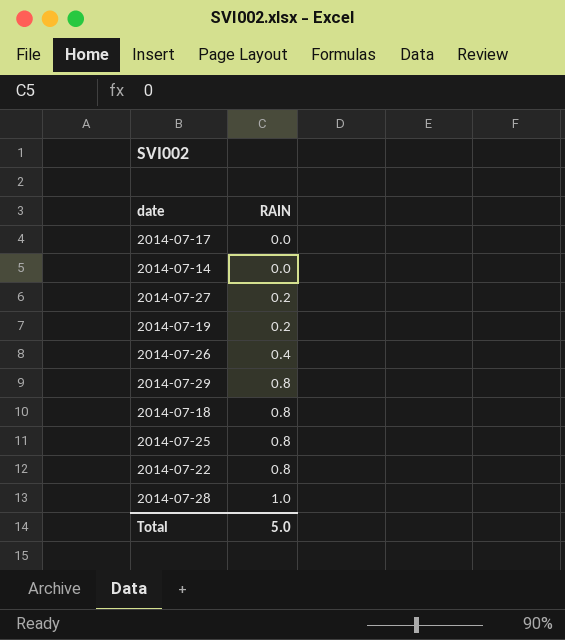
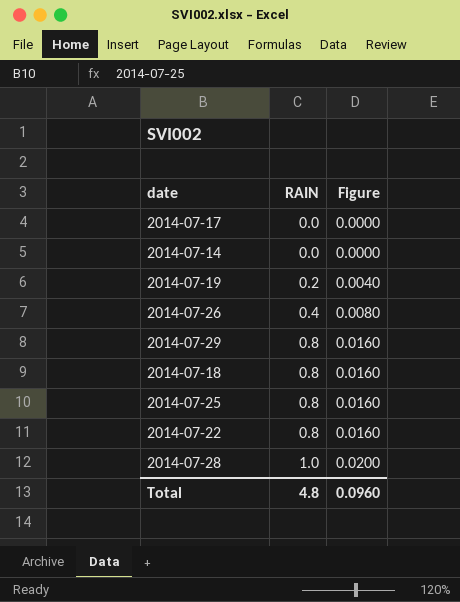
column Figure | formula: none -> [RAIN] * 0.02
row 2014-07-27: 0.2 -> none
Total | RAIN: 5.0 -> 4.8

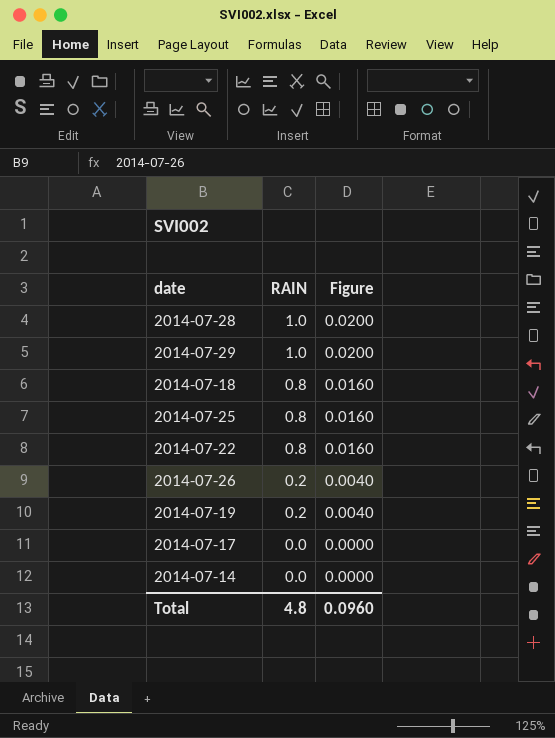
row order: RAIN ascending -> RAIN descending
2014-07-29 | RAIN: 0.8 -> 1.0
2014-07-29 | Figure: 0.0160 -> 0.0200
2014-07-26 | RAIN: 0.4 -> 0.2
2014-07-26 | Figure: 0.0080 -> 0.0040

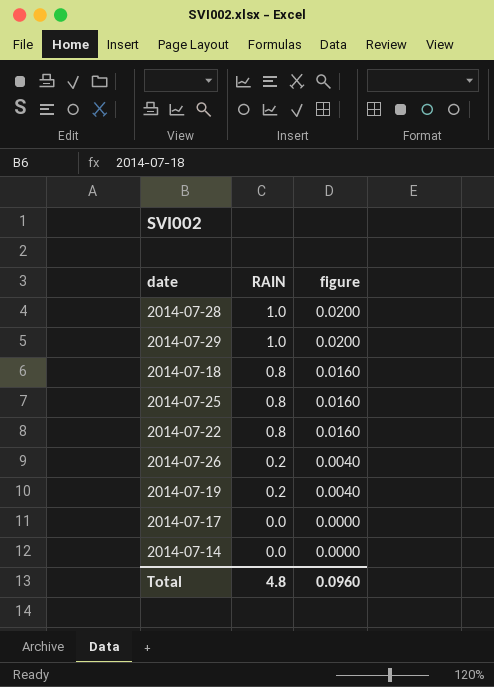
column name: Figure -> figure

